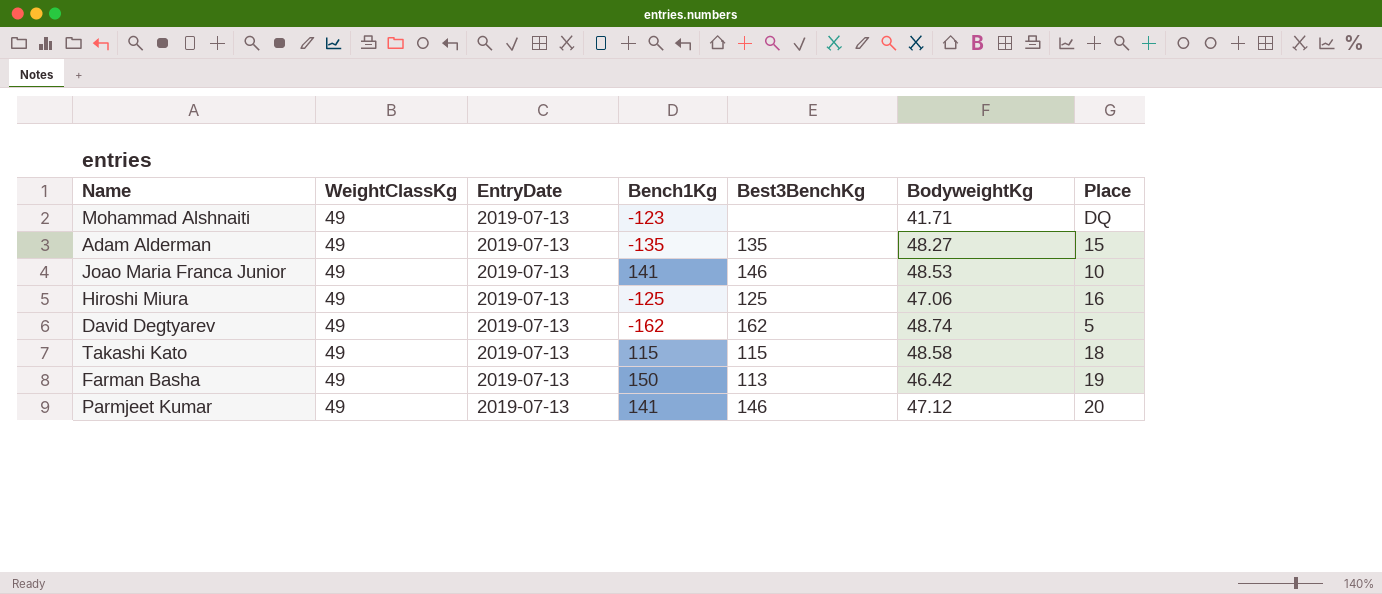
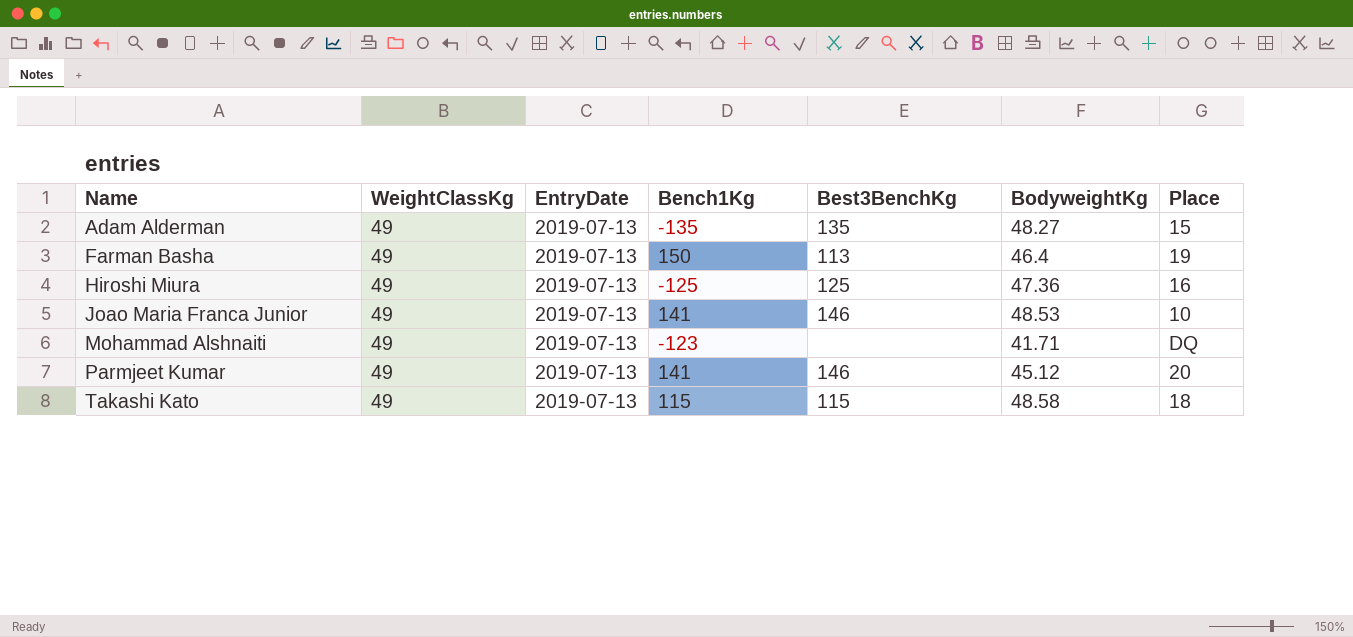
row order: none -> Name ascending
row David Degtyarev: 49 | 2019-07-13 | -162 | 162 | 48.74 | 5 -> none
Farman Basha | BodyweightKg: 46.42 -> 46.4
Hiroshi Miura | BodyweightKg: 47.06 -> 47.36
Parmjeet Kumar | BodyweightKg: 47.12 -> 45.12

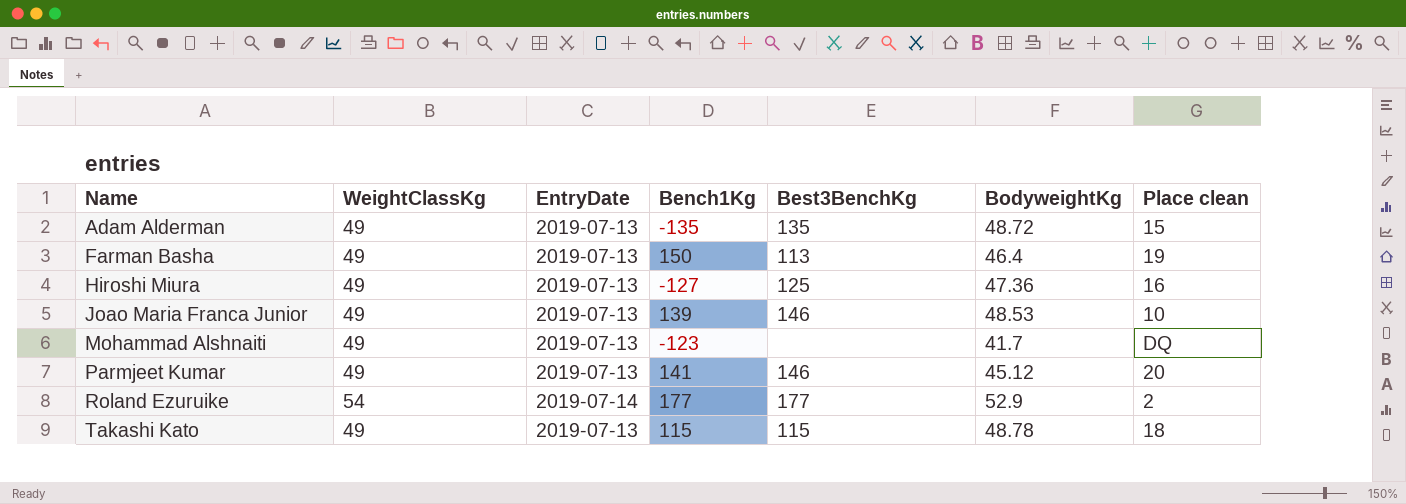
column name: Place -> Place clean
Adam Alderman | BodyweightKg: 48.27 -> 48.72
Hiroshi Miura | Bench1Kg: -125 -> -127
Joao Maria Franca Junior | Bench1Kg: 141 -> 139
Mohammad Alshnaiti | BodyweightKg: 41.71 -> 41.7
row Roland Ezuruike: none -> 54 | 2019-07-14 | 177 | 177 | 52.9 | 2
Takashi Kato | BodyweightKg: 48.58 -> 48.78

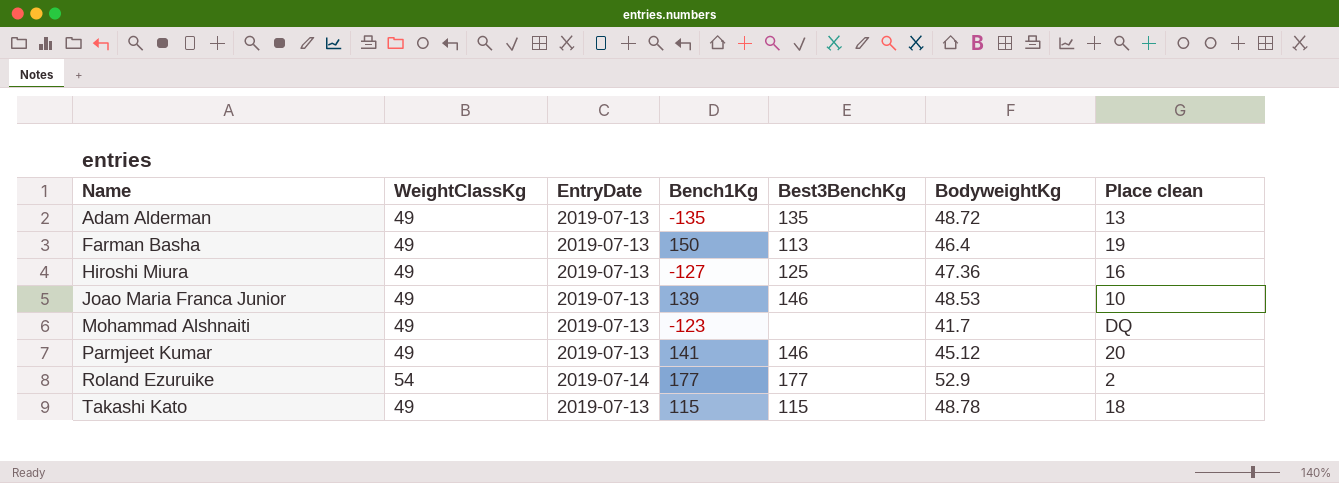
Adam Alderman | Place clean: 15 -> 13

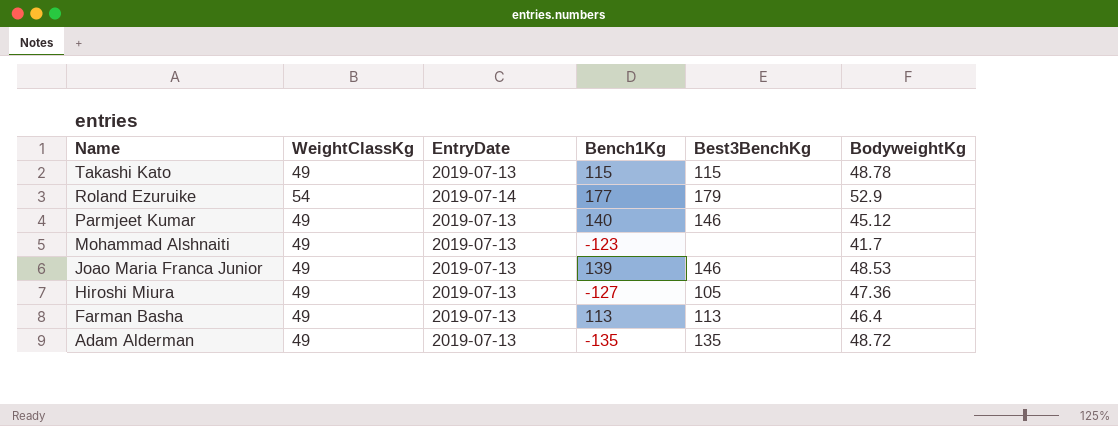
row order: Name ascending -> Name descending
column Place clean | position: 7 -> none
Roland Ezuruike | Best3BenchKg: 177 -> 179
Parmjeet Kumar | Bench1Kg: 141 -> 140
Hiroshi Miura | Best3BenchKg: 125 -> 105
Farman Basha | Bench1Kg: 150 -> 113

